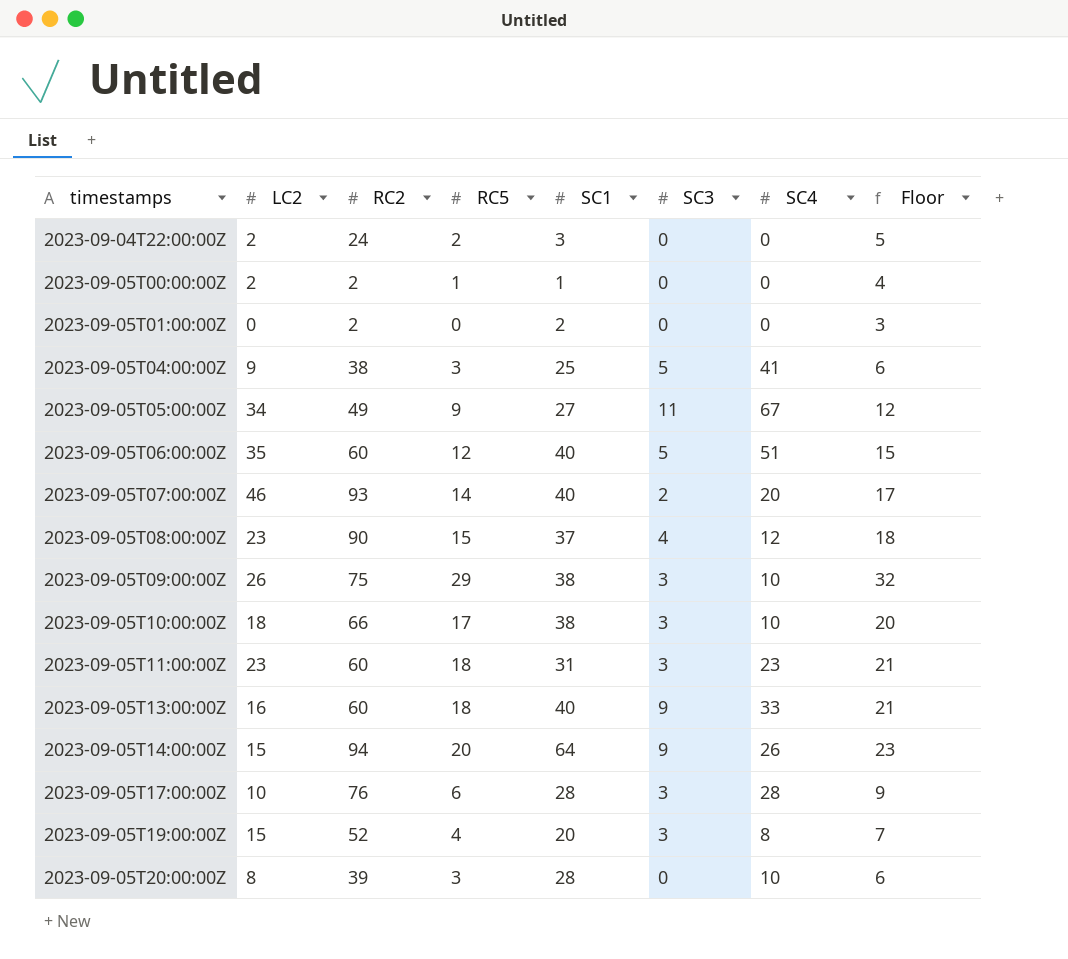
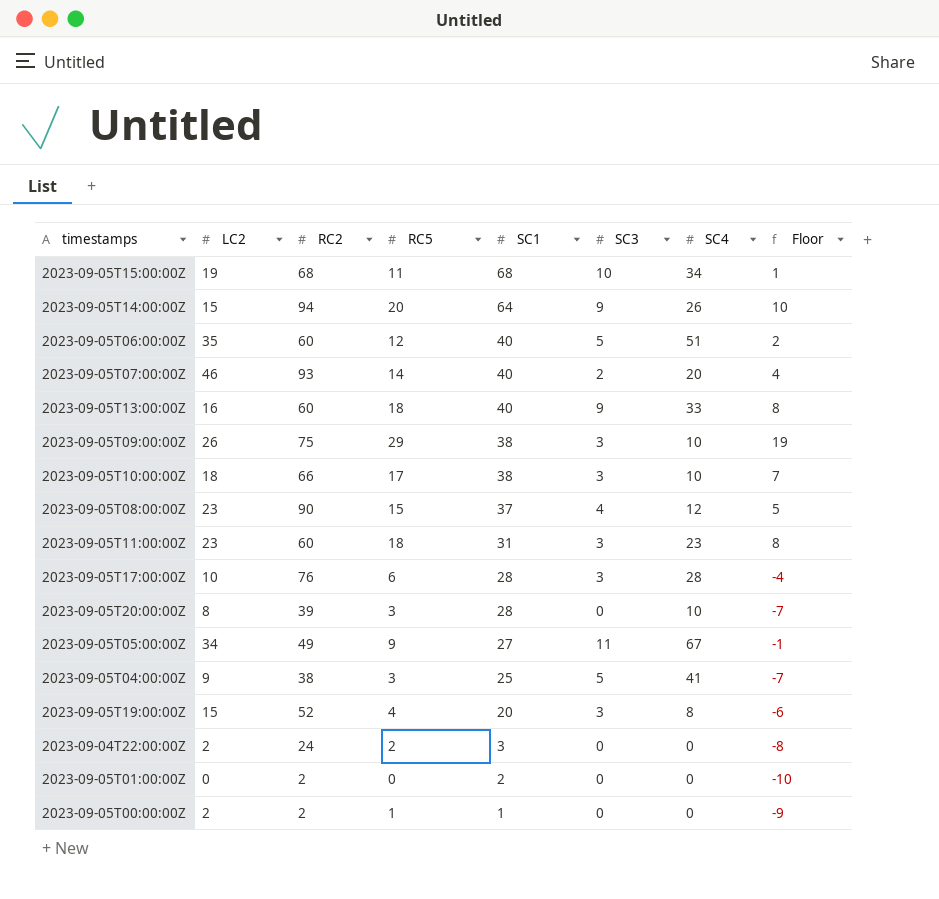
row order: timestamps ascending -> SC1 descending
column Floor | formula: [RC5] + 3 -> [RC5] - 10
row 2023-09-05T15:00:00Z: none -> 19 | 68 | 11 | 68 | 10 | 34 | 1

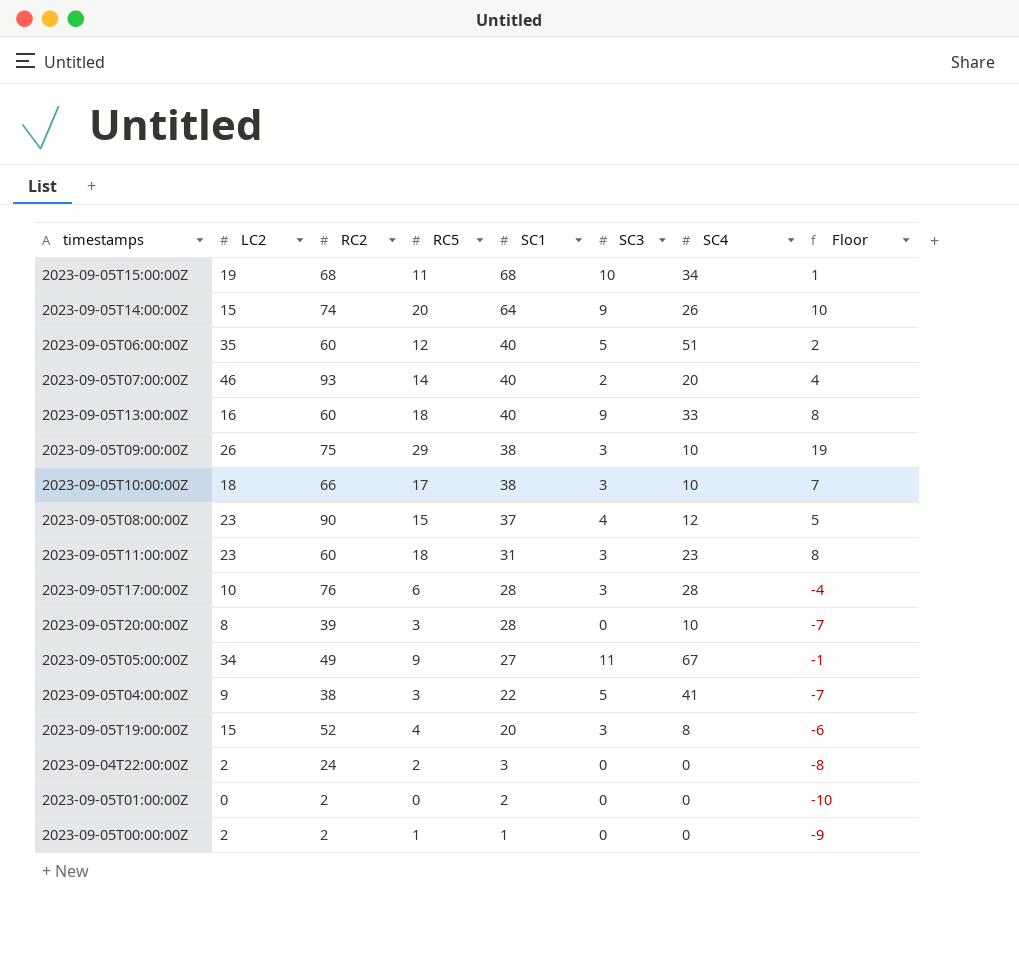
2023-09-05T14:00:00Z | RC2: 94 -> 74
2023-09-05T04:00:00Z | SC1: 25 -> 22

